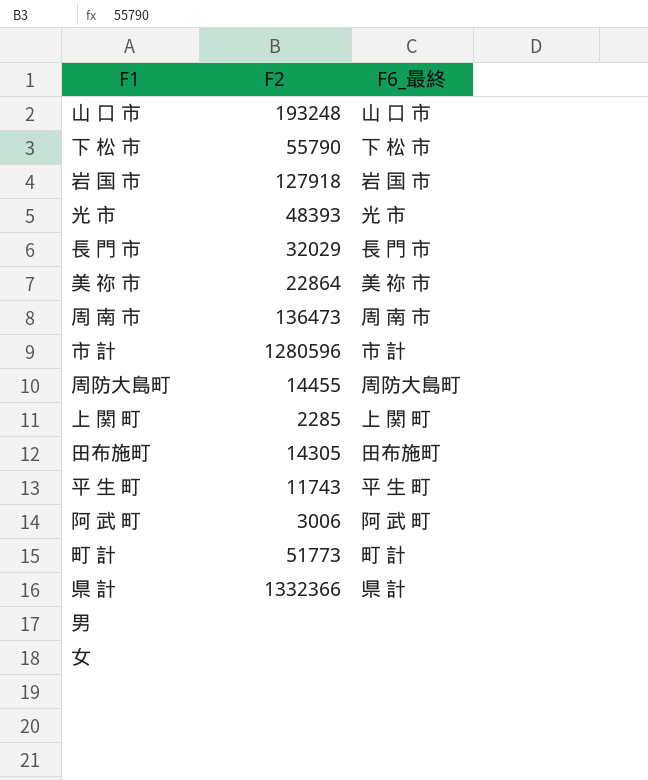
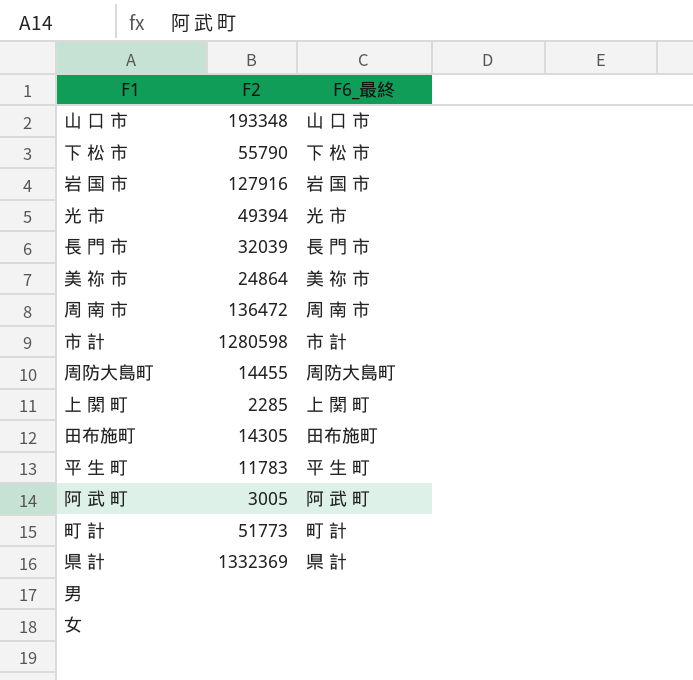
山 口 市 | F2: 193248 -> 193348
岩 国 市 | F2: 127918 -> 127916
光 市 | F2: 48393 -> 49394
長 門 市 | F2: 32029 -> 32039
美 祢 市 | F2: 22864 -> 24864
周 南 市 | F2: 136473 -> 136472
市 計 | F2: 1280596 -> 1280598
平 生 町 | F2: 11743 -> 11783
阿 武 町 | F2: 3006 -> 3005
県 計 | F2: 1332366 -> 1332369

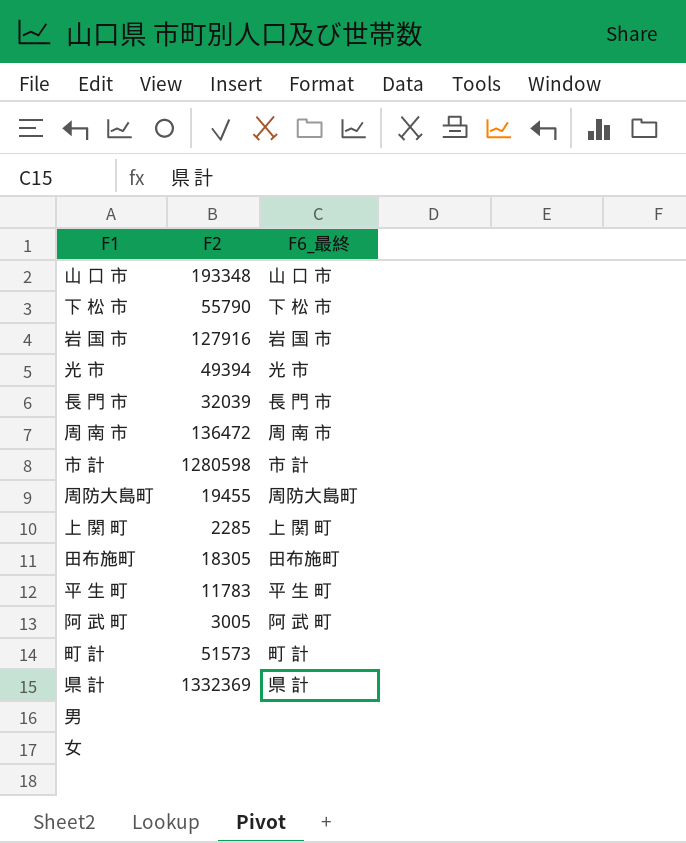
row 美 祢 市: 24864 | 美 祢 市 -> none
周防大島町 | F2: 14455 -> 19455
田布施町 | F2: 14305 -> 18305
町 計 | F2: 51773 -> 51573

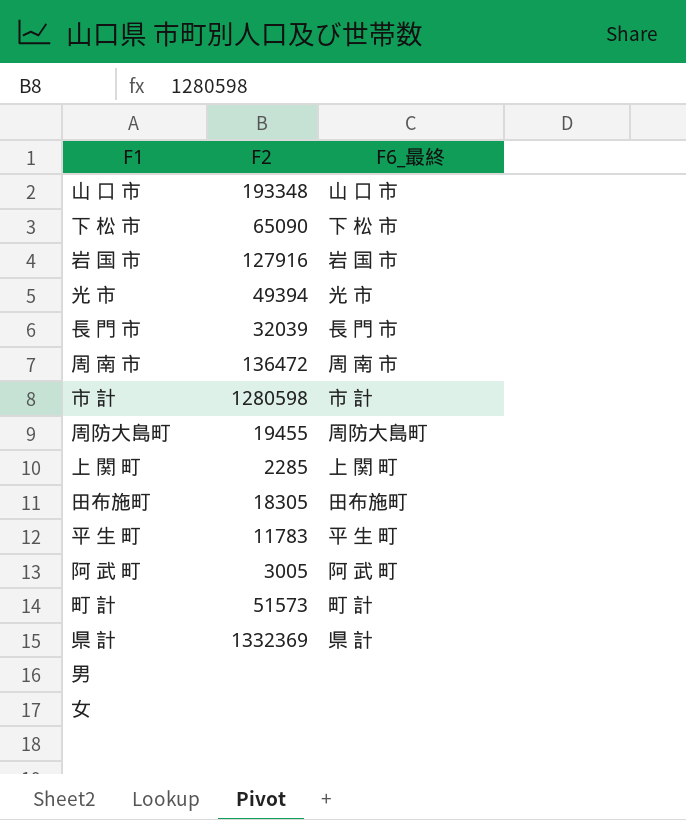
下 松 市 | F2: 55790 -> 65090

